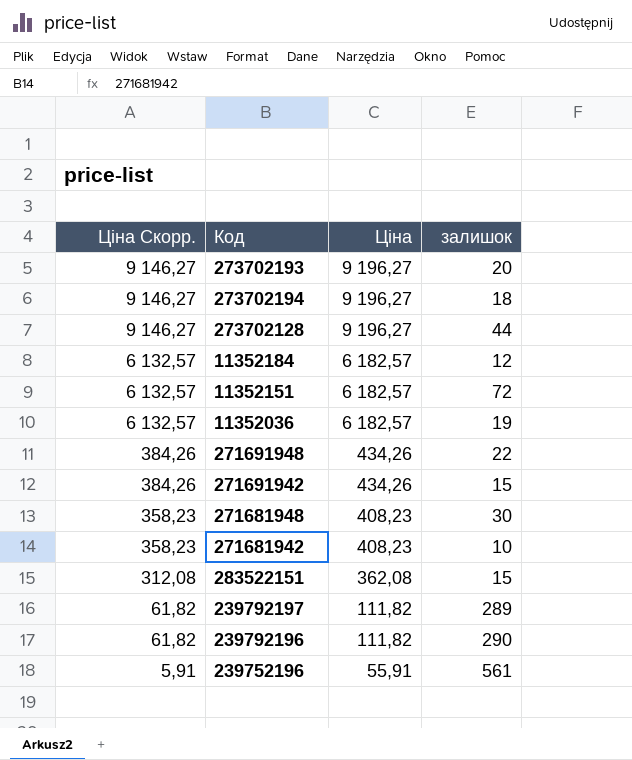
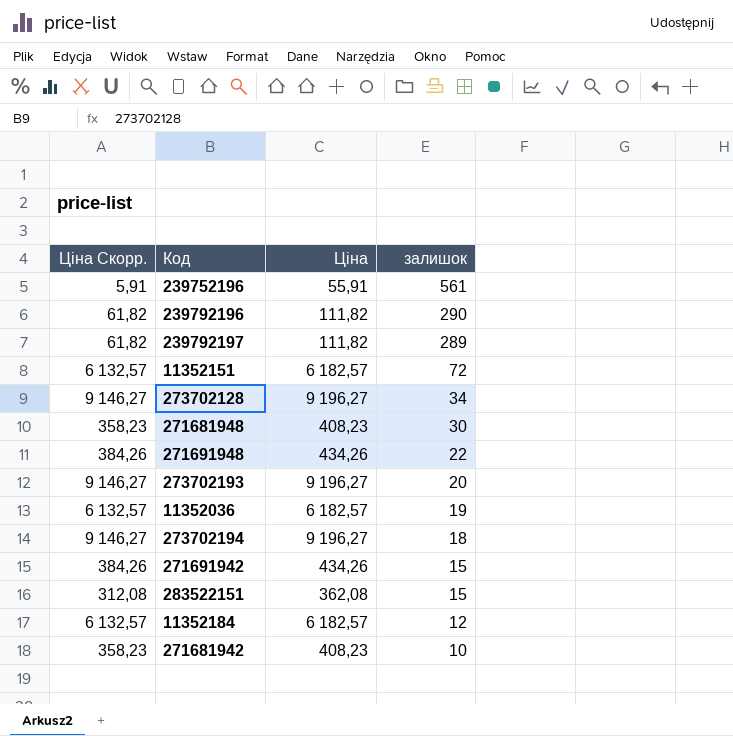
row order: Ціна Скорр. descending -> залишок descending
273702128 | залишок: 44 -> 34

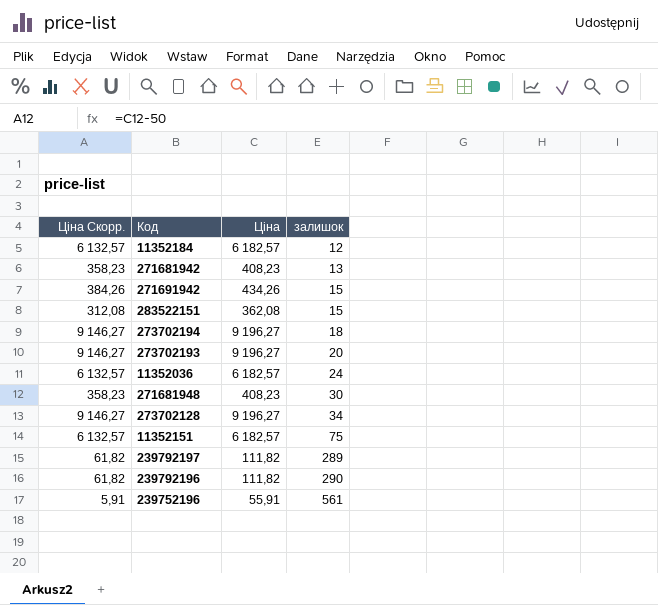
row order: залишок descending -> залишок ascending
row 271691948: 384,26 | 434,26 | 22 -> none
271681942 | залишок: 10 -> 13
11352036 | залишок: 19 -> 24
11352151 | залишок: 72 -> 75

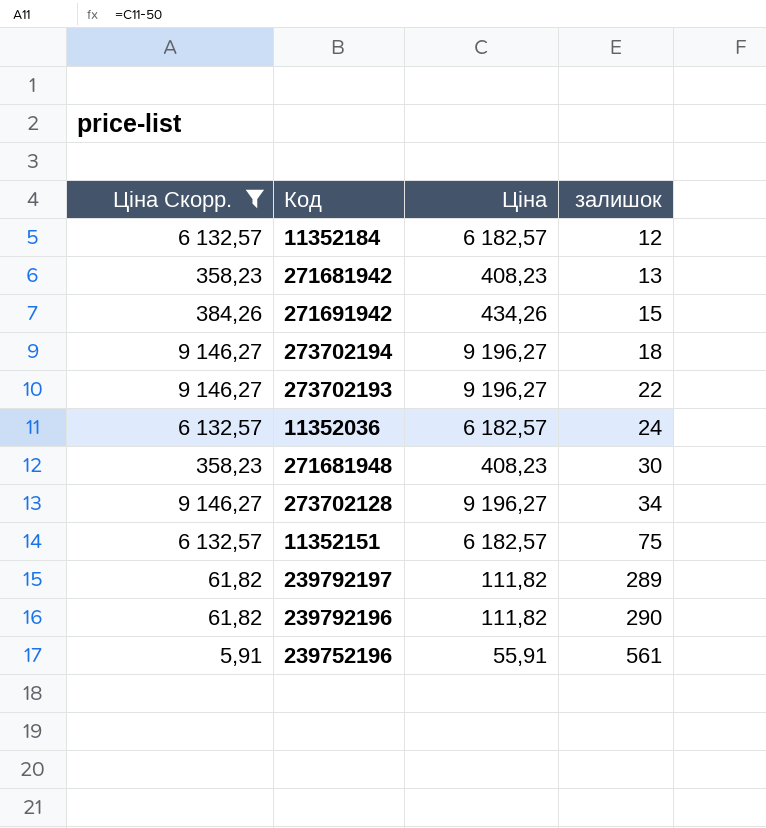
filter: none -> Ціна Скорр. != 312,08
273702193 | залишок: 20 -> 22

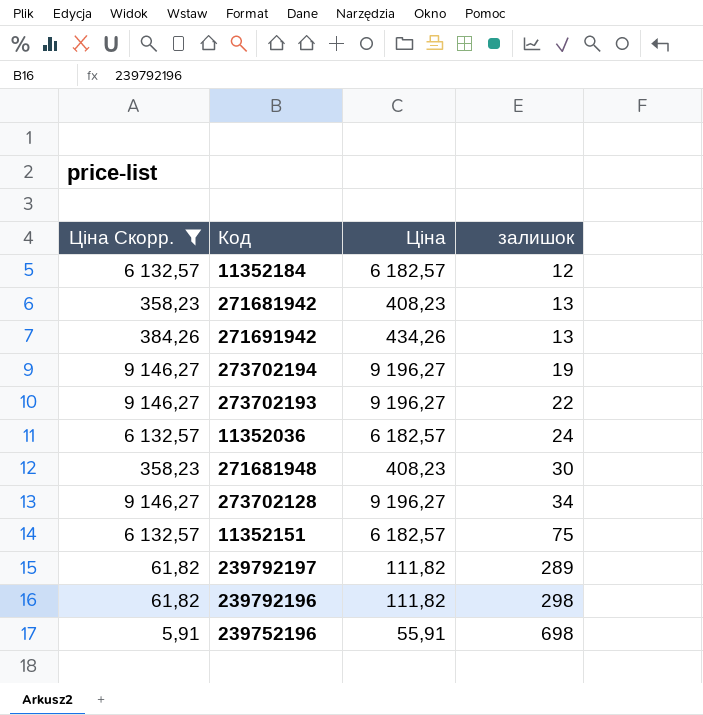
271691942 | залишок: 15 -> 13
273702194 | залишок: 18 -> 19
239792196 | залишок: 290 -> 298
239752196 | залишок: 561 -> 698

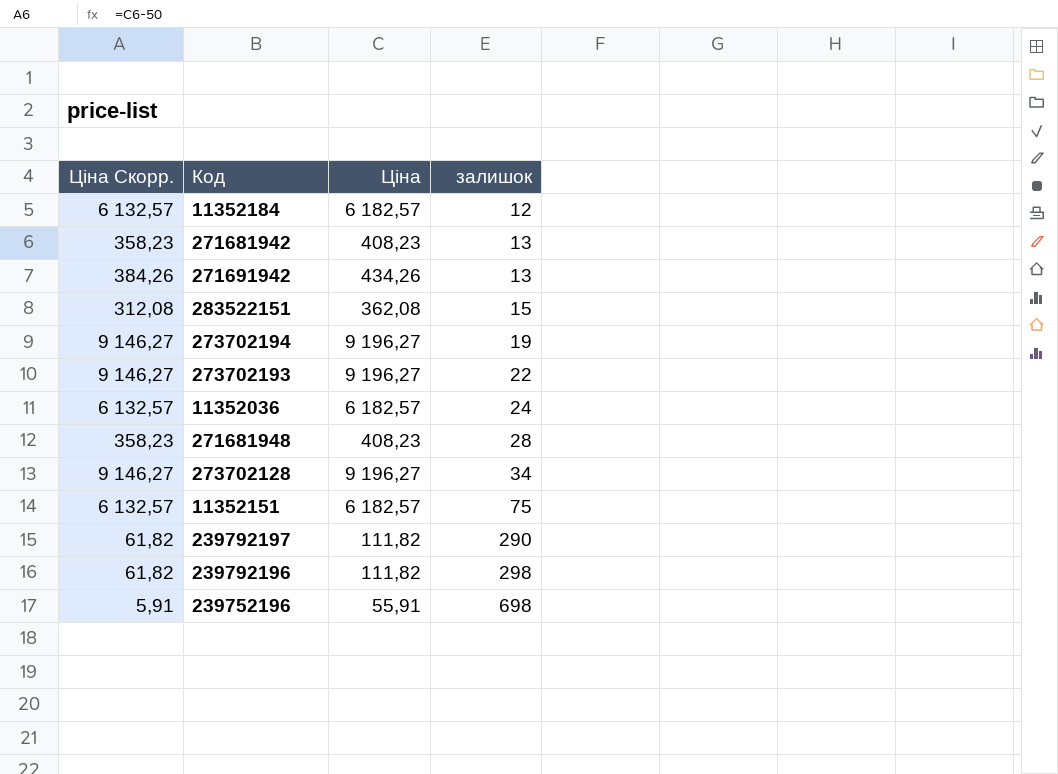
filter: Ціна Скорр. != 312,08 -> none
271681948 | залишок: 30 -> 28
239792197 | залишок: 289 -> 290

